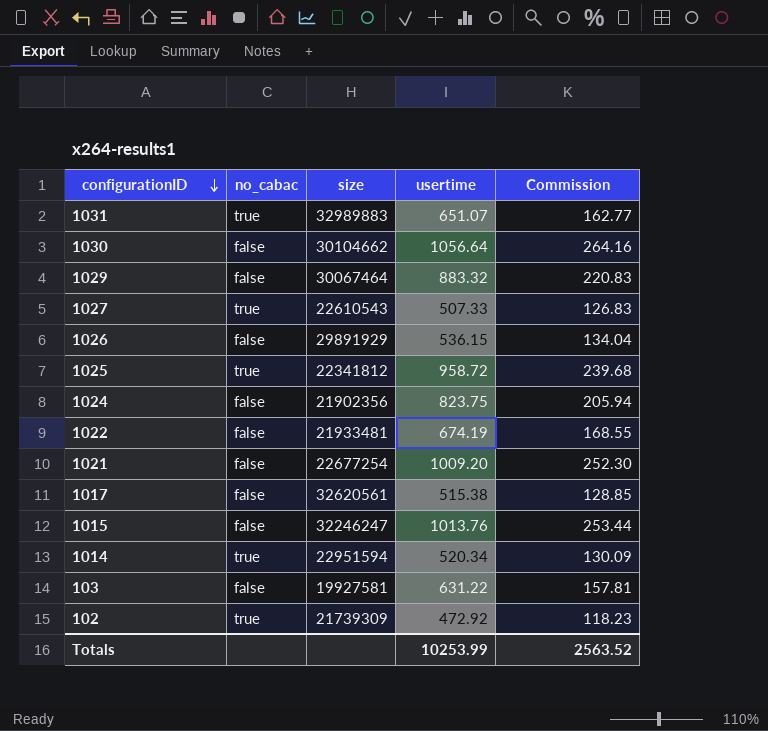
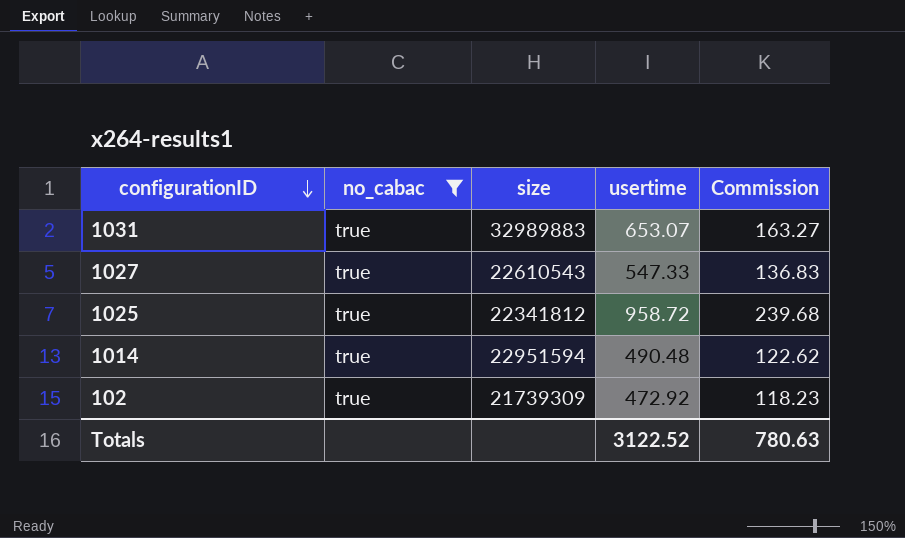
filter: none -> no_cabac = true
1031 | usertime: 651.07 -> 653.07
1031 | Commission: 162.77 -> 163.27
1027 | usertime: 507.33 -> 547.33
1027 | Commission: 126.83 -> 136.83
1014 | usertime: 520.34 -> 490.48
1014 | Commission: 130.09 -> 122.62
Totals | usertime: 10253.99 -> 3122.52
Totals | Commission: 2563.52 -> 780.63

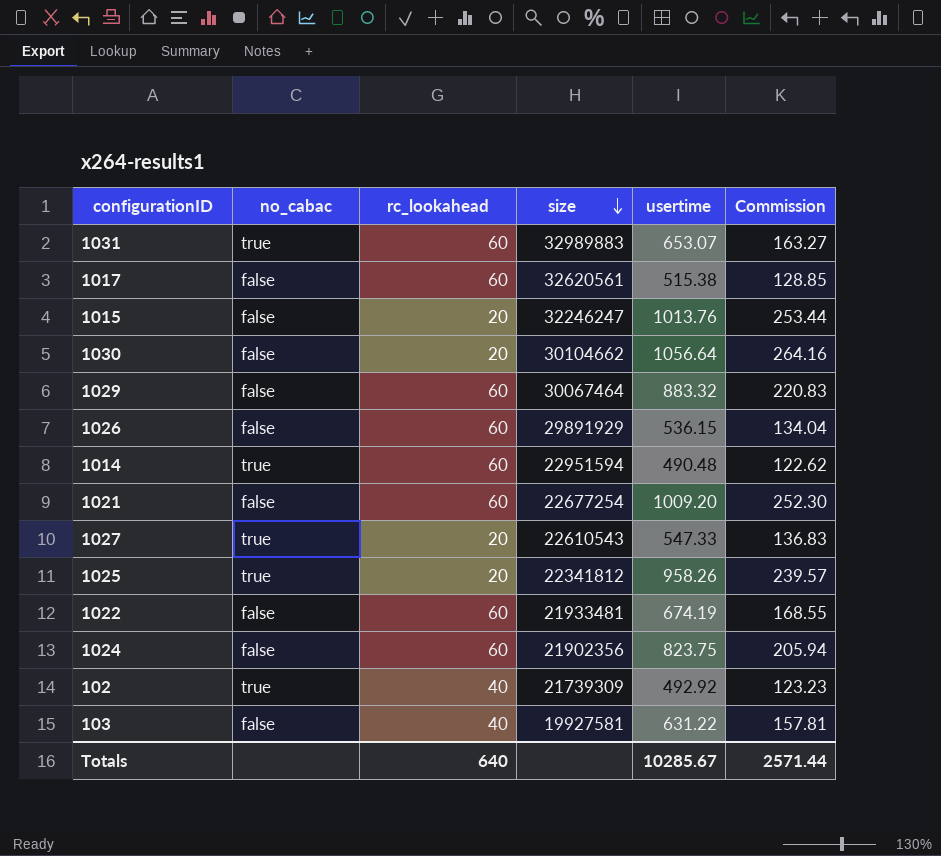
filter: no_cabac = true -> none
row order: configurationID descending -> size descending
column rc_lookahead | position: none -> 3
1025 | usertime: 958.72 -> 958.26
1025 | Commission: 239.68 -> 239.57
102 | usertime: 472.92 -> 492.92
102 | Commission: 118.23 -> 123.23
Totals | usertime: 3122.52 -> 10285.67
Totals | Commission: 780.63 -> 2571.44

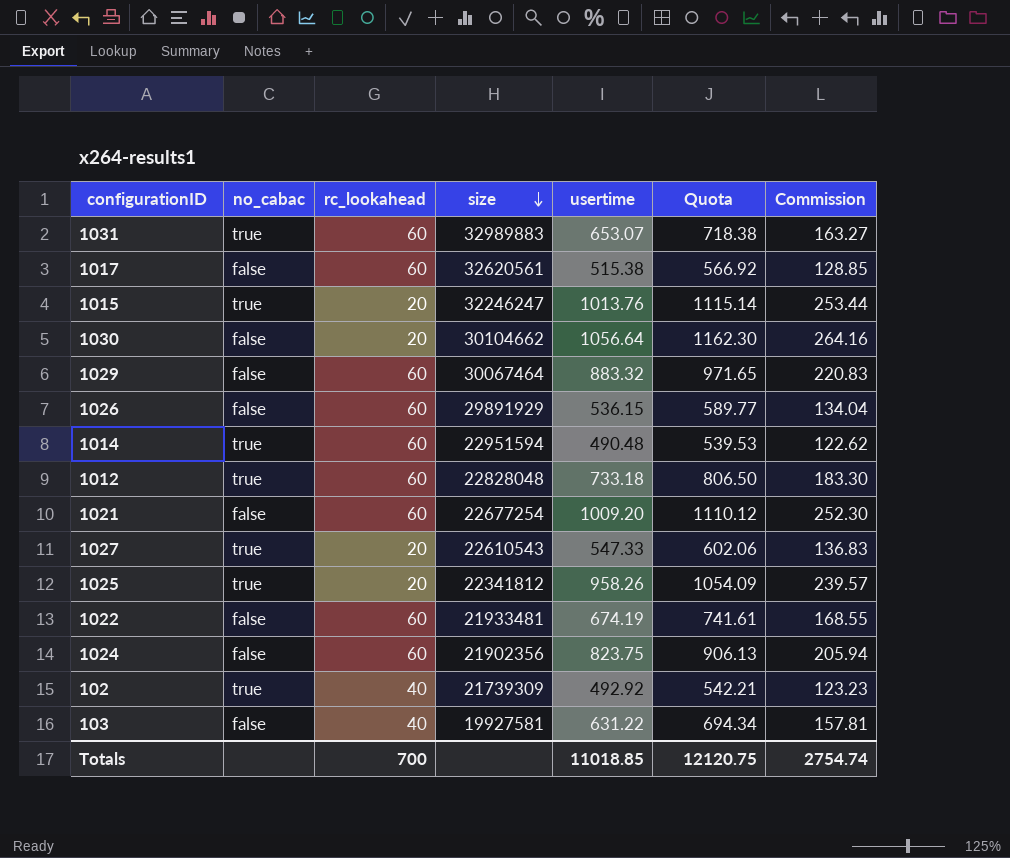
column Quota | formula: none -> [usertime] * 1.1
1015 | no_cabac: false -> true
row 1012: none -> true | 60 | 22828048 | 733.18 | 806.50 | 183.30
Totals | rc_lookahead: 640 -> 700
Totals | usertime: 10285.67 -> 11018.85
Totals | Commission: 2571.44 -> 2754.74

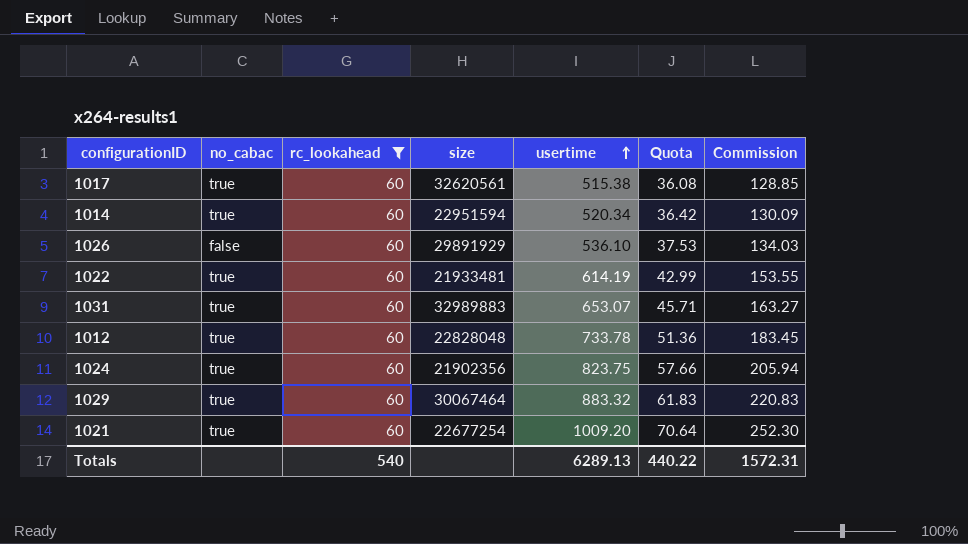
filter: none -> rc_lookahead = 60
row order: size descending -> usertime ascending
column Quota | formula: [usertime] * 1.1 -> [usertime] * 0.07
1017 | no_cabac: false -> true
1014 | usertime: 490.48 -> 520.34
1014 | Commission: 122.62 -> 130.09
1026 | usertime: 536.15 -> 536.10
1026 | Commission: 134.04 -> 134.03
1022 | no_cabac: false -> true
1022 | usertime: 674.19 -> 614.19
1022 | Commission: 168.55 -> 153.55
1012 | usertime: 733.18 -> 733.78
1012 | Commission: 183.30 -> 183.45
1024 | no_cabac: false -> true
1029 | no_cabac: false -> true
1021 | no_cabac: false -> true
Totals | rc_lookahead: 700 -> 540
Totals | usertime: 11018.85 -> 6289.13
Totals | Quota: 12120.75 -> 440.22
Totals | Commission: 2754.74 -> 1572.31

